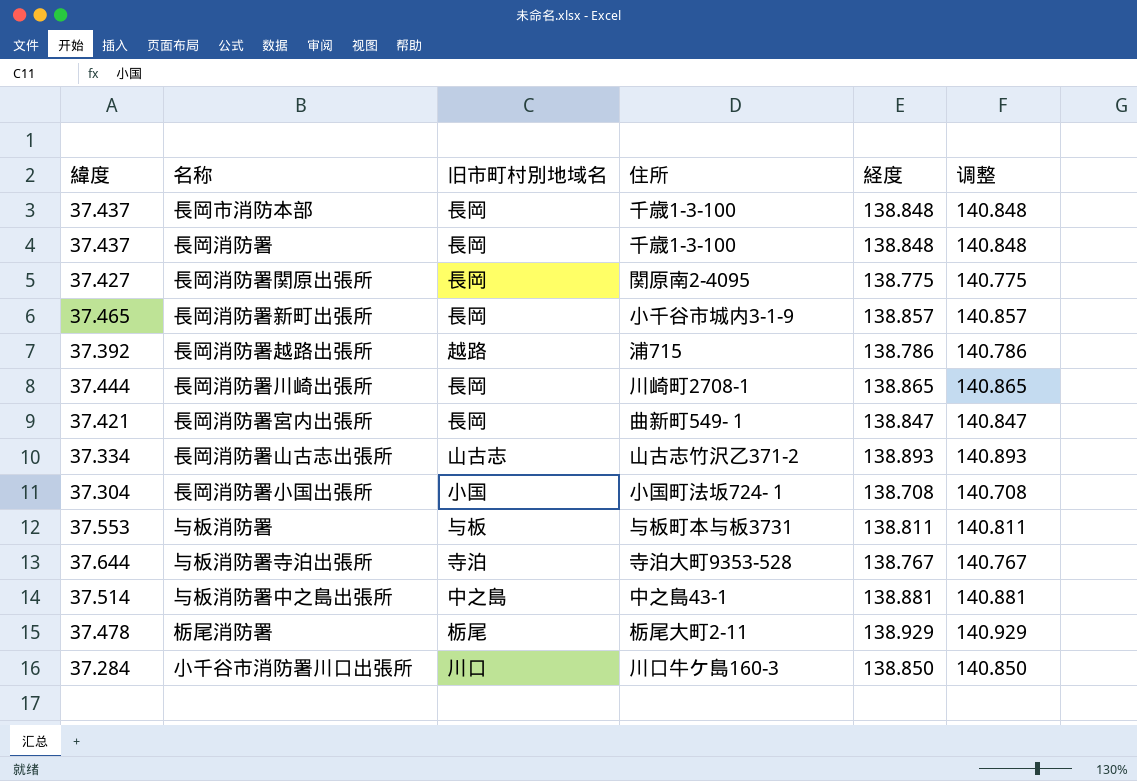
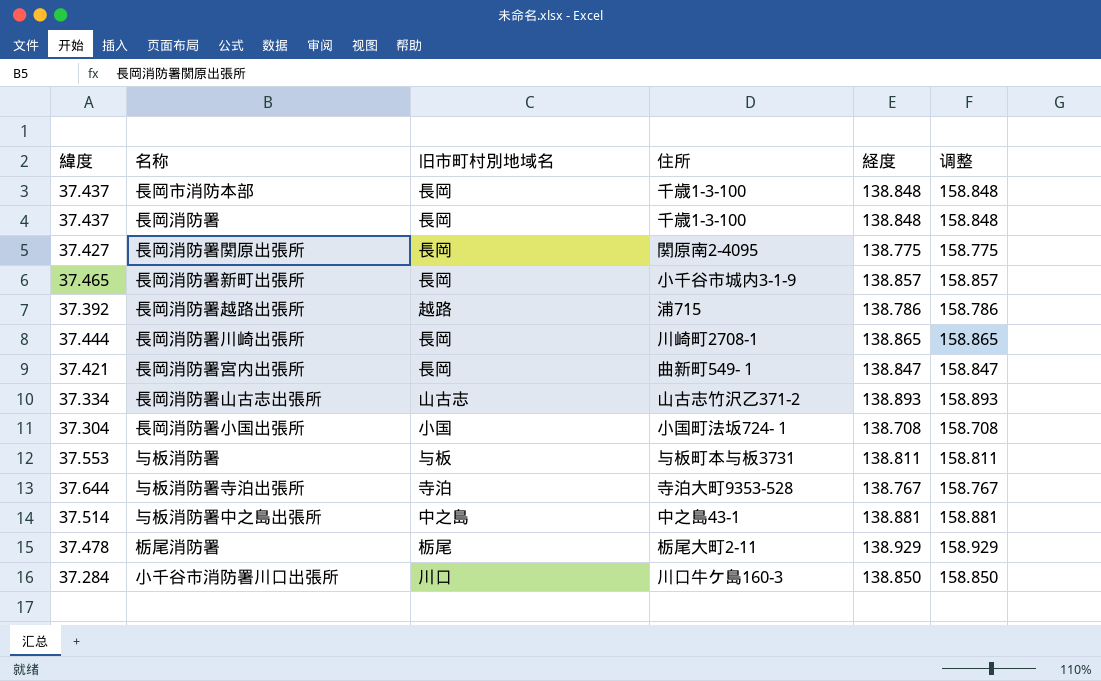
column 调整 | formula: [経度] + 2 -> [経度] + 20

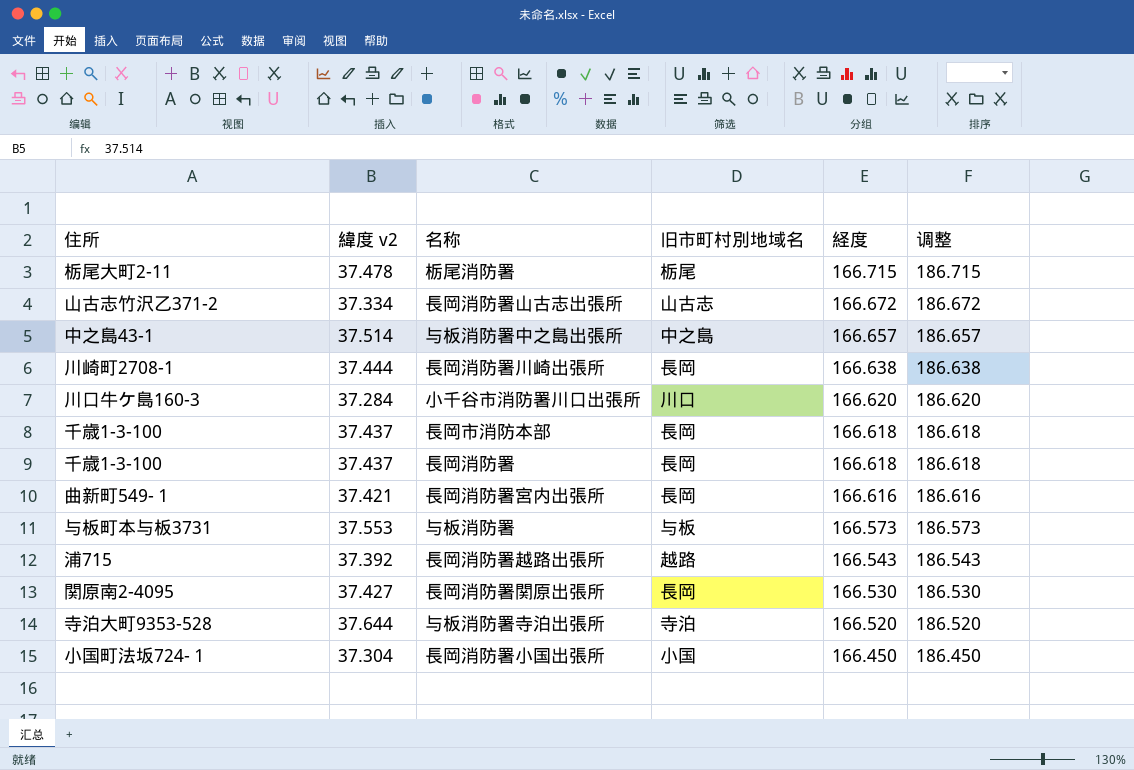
row order: none -> 経度 descending
column 住所 | position: 4 -> 1
column name: 緯度 -> 緯度 v2
row 長岡消防署新町出張所: 37.465 | 長岡 | 小千谷市城内3-1-9 | 138.857 | 158.857 -> none
栃尾消防署 | 経度: 138.929 -> 166.715
栃尾消防署 | 调整: 158.929 -> 186.715
長岡消防署山古志出張所 | 経度: 138.893 -> 166.672
長岡消防署山古志出張所 | 调整: 158.893 -> 186.672
与板消防署中之島出張所 | 経度: 138.881 -> 166.657
与板消防署中之島出張所 | 调整: 158.881 -> 186.657
長岡消防署川崎出張所 | 経度: 138.865 -> 166.638
長岡消防署川崎出張所 | 调整: 158.865 -> 186.638
小千谷市消防署川口出張所 | 経度: 138.850 -> 166.620
小千谷市消防署川口出張所 | 调整: 158.850 -> 186.620
長岡市消防本部 | 経度: 138.848 -> 166.618
長岡市消防本部 | 调整: 158.848 -> 186.618
長岡消防署 | 経度: 138.848 -> 166.618
長岡消防署 | 调整: 158.848 -> 186.618
長岡消防署宮内出張所 | 経度: 138.847 -> 166.616
長岡消防署宮内出張所 | 调整: 158.847 -> 186.616
与板消防署 | 経度: 138.811 -> 166.573
与板消防署 | 调整: 158.811 -> 186.573
長岡消防署越路出張所 | 経度: 138.786 -> 166.543
長岡消防署越路出張所 | 调整: 158.786 -> 186.543
長岡消防署関原出張所 | 経度: 138.775 -> 166.530
長岡消防署関原出張所 | 调整: 158.775 -> 186.530
与板消防署寺泊出張所 | 経度: 138.767 -> 166.520
与板消防署寺泊出張所 | 调整: 158.767 -> 186.520
長岡消防署小国出張所 | 経度: 138.708 -> 166.450
長岡消防署小国出張所 | 调整: 158.708 -> 186.450

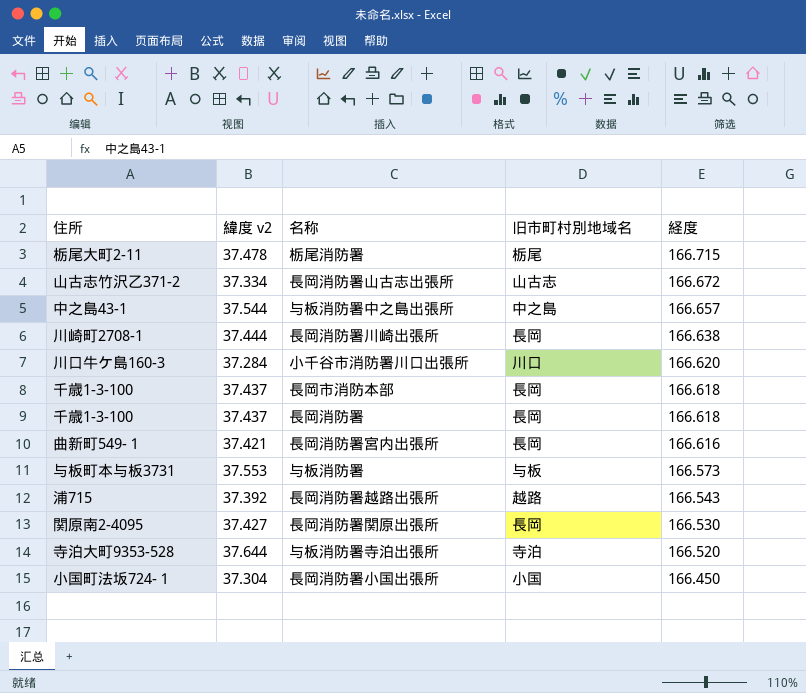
column 调整 | formula: [経度] + 20 -> none
与板消防署中之島出張所 | 緯度 v2: 37.514 -> 37.544

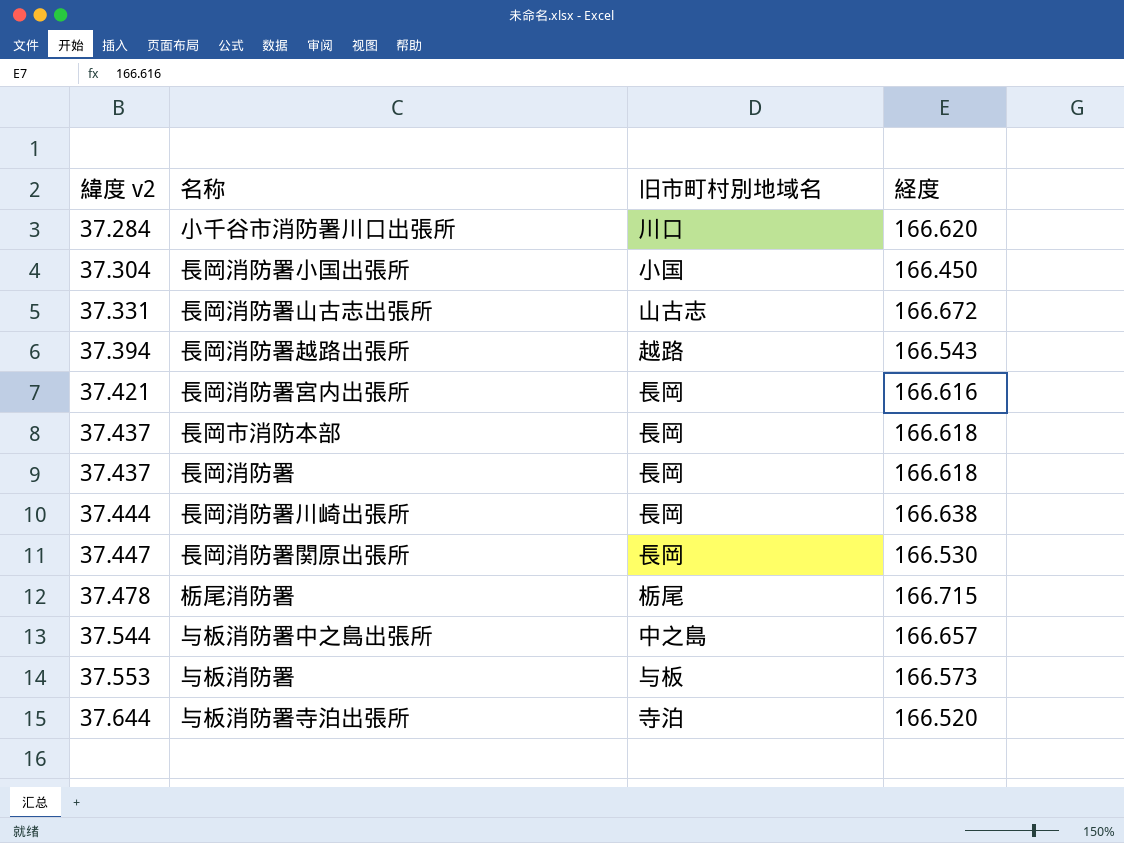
row order: 経度 descending -> 緯度 v2 ascending
column 住所 | position: 1 -> none
長岡消防署山古志出張所 | 緯度 v2: 37.334 -> 37.331
長岡消防署越路出張所 | 緯度 v2: 37.392 -> 37.394
長岡消防署関原出張所 | 緯度 v2: 37.427 -> 37.447

